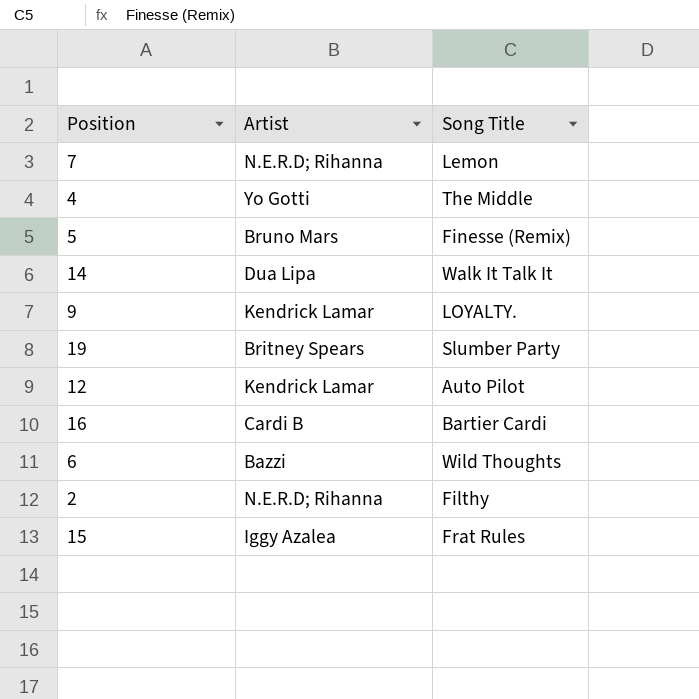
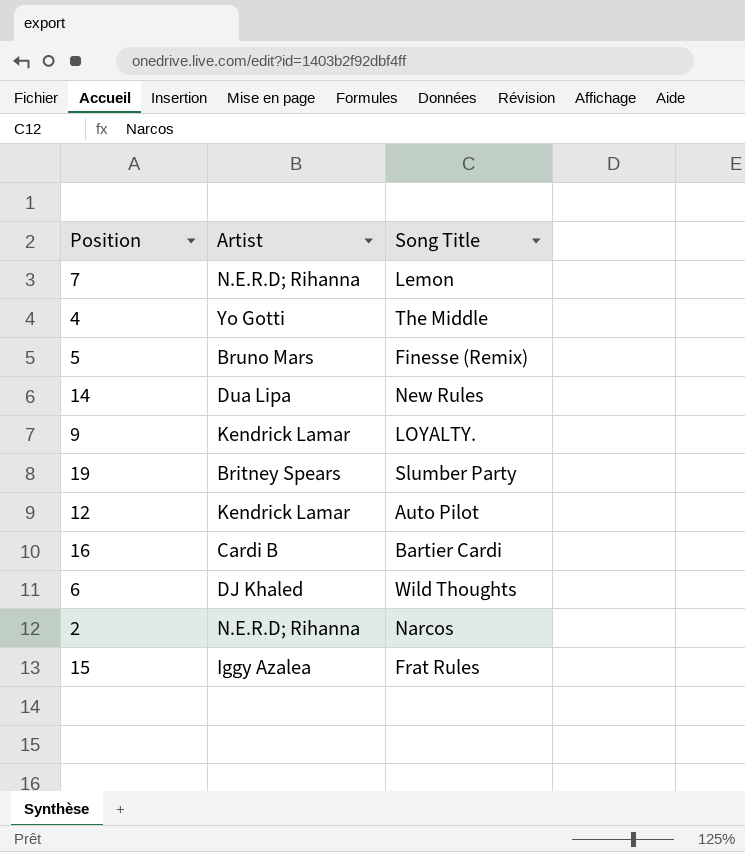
14 | Song Title: Walk It Talk It -> New Rules
6 | Artist: Bazzi -> DJ Khaled
2 | Song Title: Filthy -> Narcos

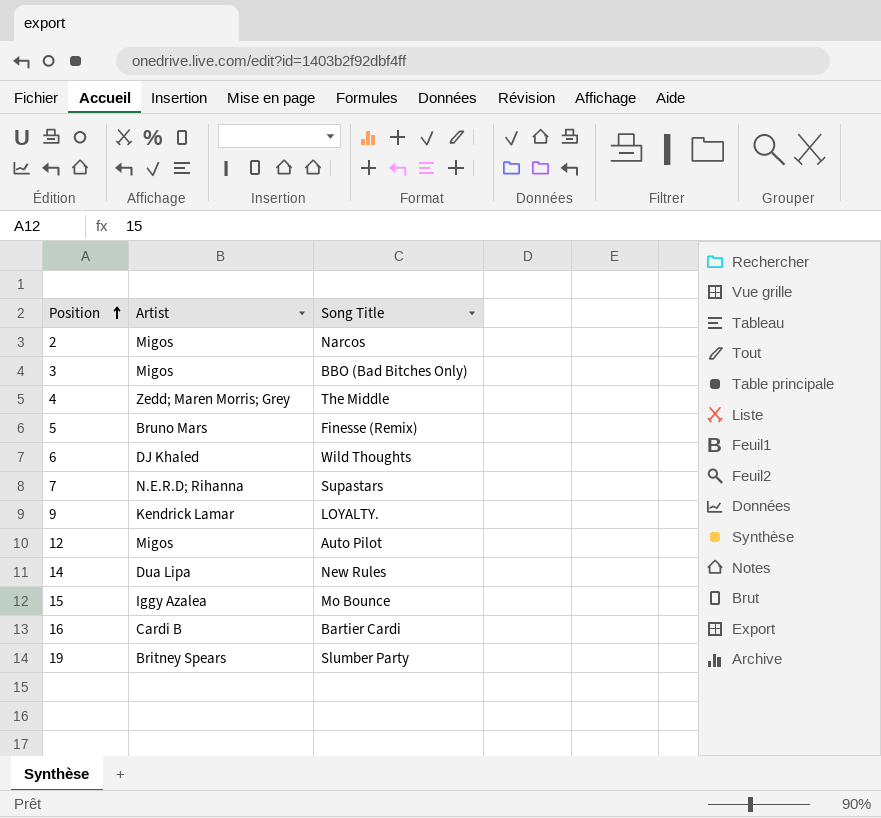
row order: none -> Position ascending
2 | Artist: N.E.R.D; Rihanna -> Migos
row 3: none -> Migos | BBO (Bad Bitches Only)
4 | Artist: Yo Gotti -> Zedd; Maren Morris; Grey
7 | Song Title: Lemon -> Supastars
12 | Artist: Kendrick Lamar -> Migos
15 | Song Title: Frat Rules -> Mo Bounce

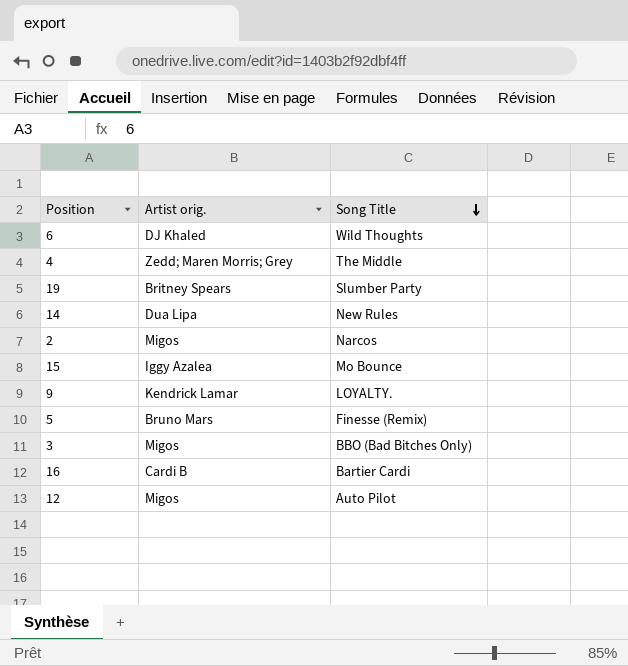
row order: Position ascending -> Song Title descending
column name: Artist -> Artist orig.
row 7: N.E.R.D; Rihanna | Supastars -> none

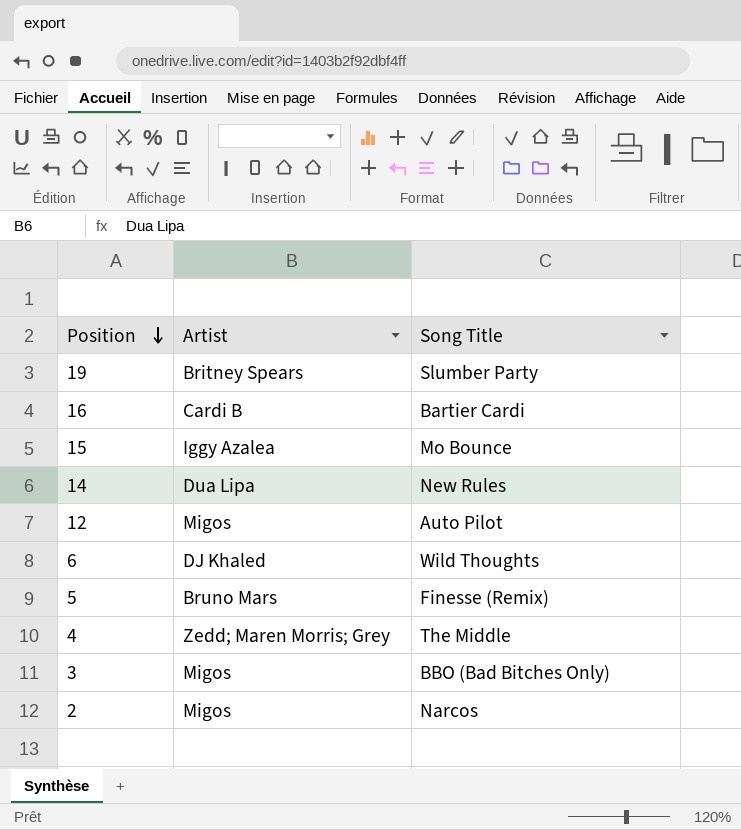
row order: Song Title descending -> Position descending
column name: Artist orig. -> Artist
row 9: Kendrick Lamar | LOYALTY. -> none

